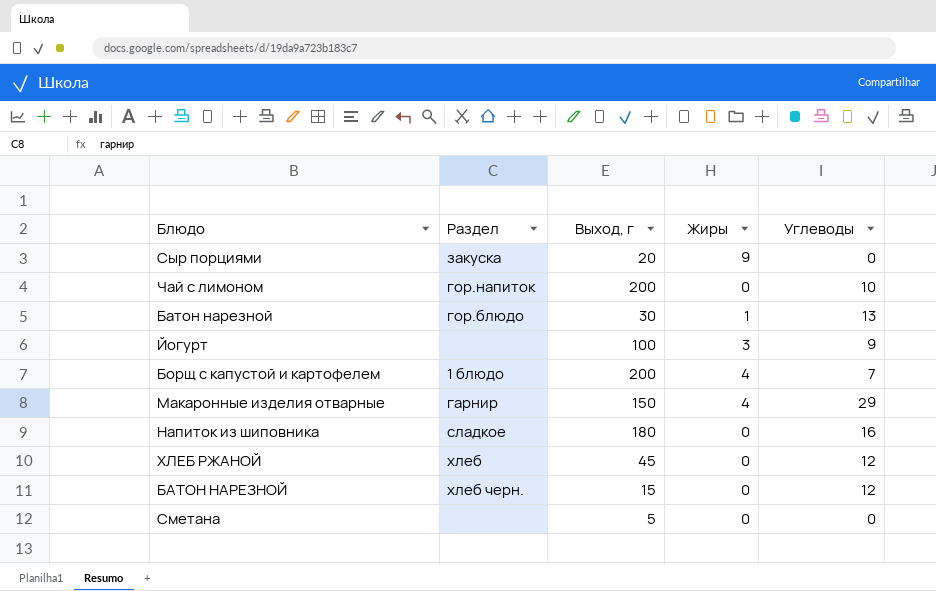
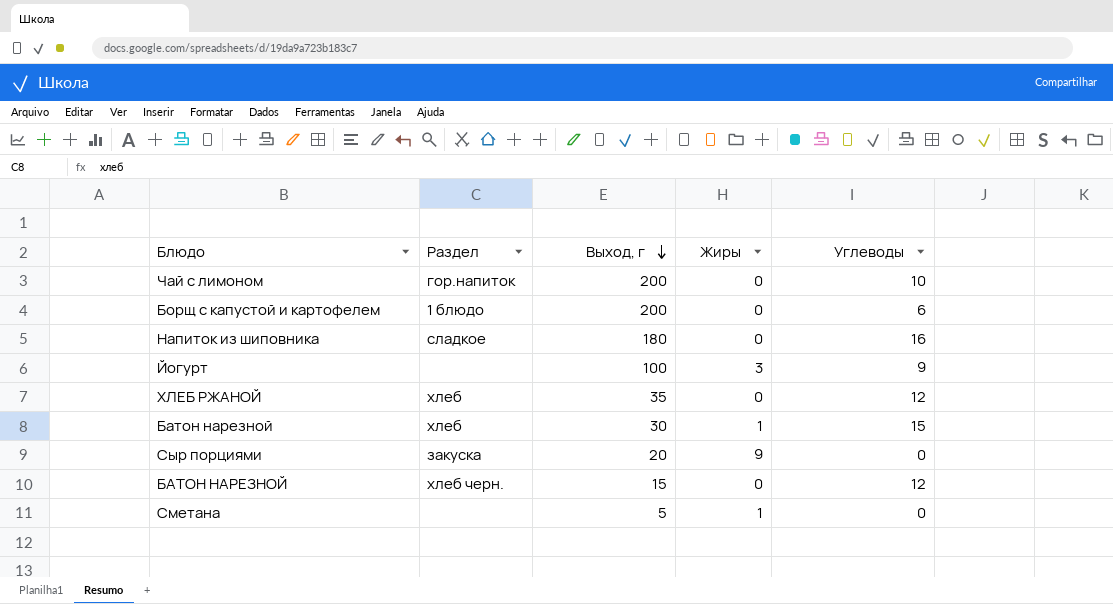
row order: none -> Выход, г descending
row Макаронные изделия отварные: гарнир | 150 | 4 | 29 -> none
Борщ с капустой и картофелем | Жиры: 4 -> 0
Борщ с капустой и картофелем | Углеводы: 7 -> 6
ХЛЕБ РЖАНОЙ | Выход, г: 45 -> 35
Батон нарезной | Раздел: гор.блюдо -> хлеб
Батон нарезной | Углеводы: 13 -> 15
Сметана | Жиры: 0 -> 1

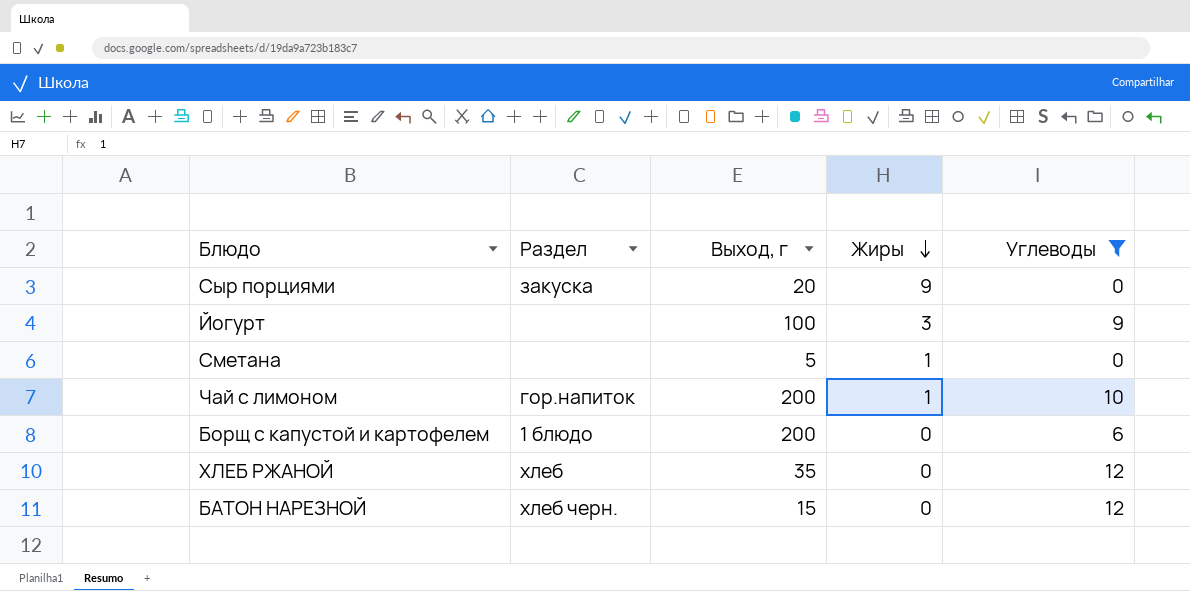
filter: none -> Углеводы <= 12
row order: Выход, г descending -> Жиры descending
Чай с лимоном | Жиры: 0 -> 1

